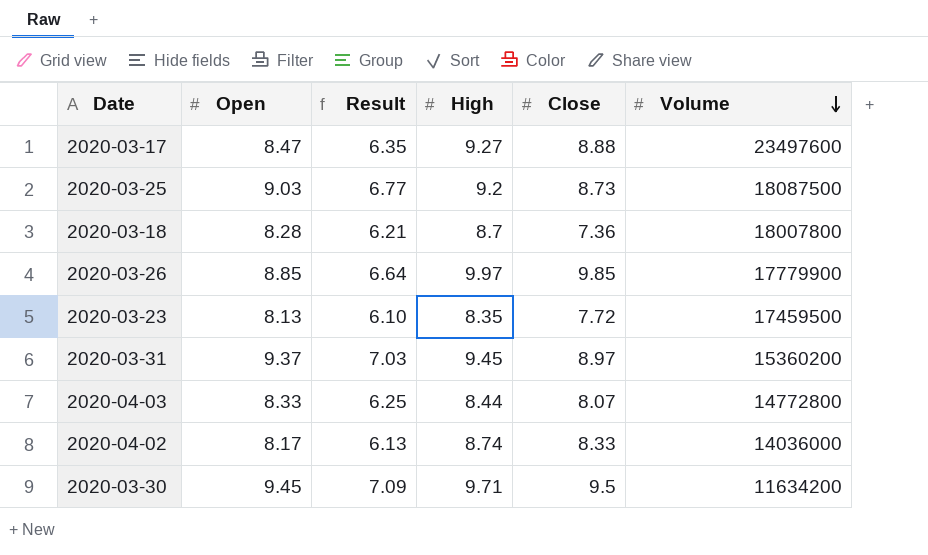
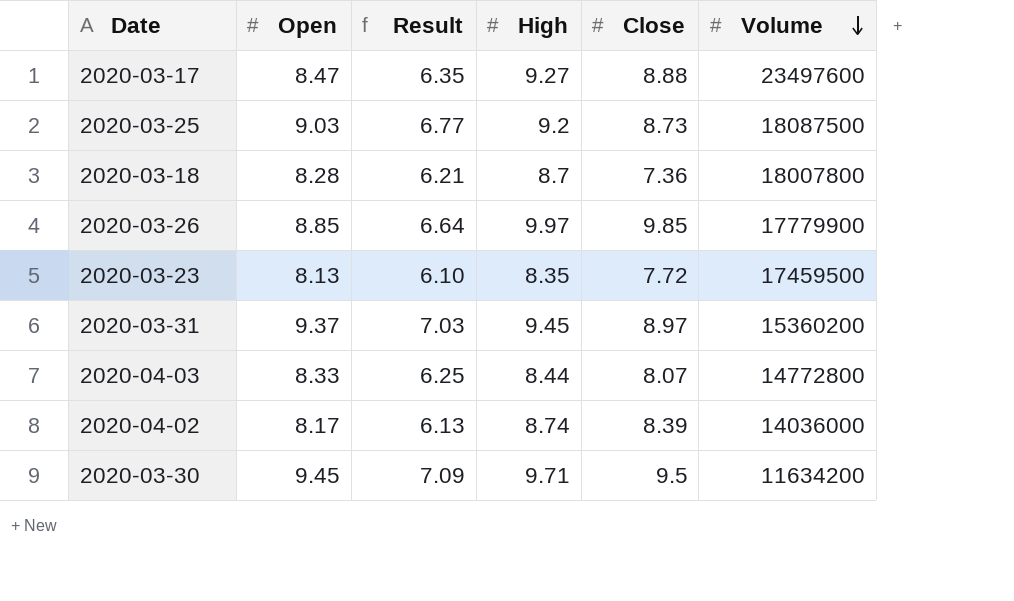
2020-04-02 | Close: 8.33 -> 8.39

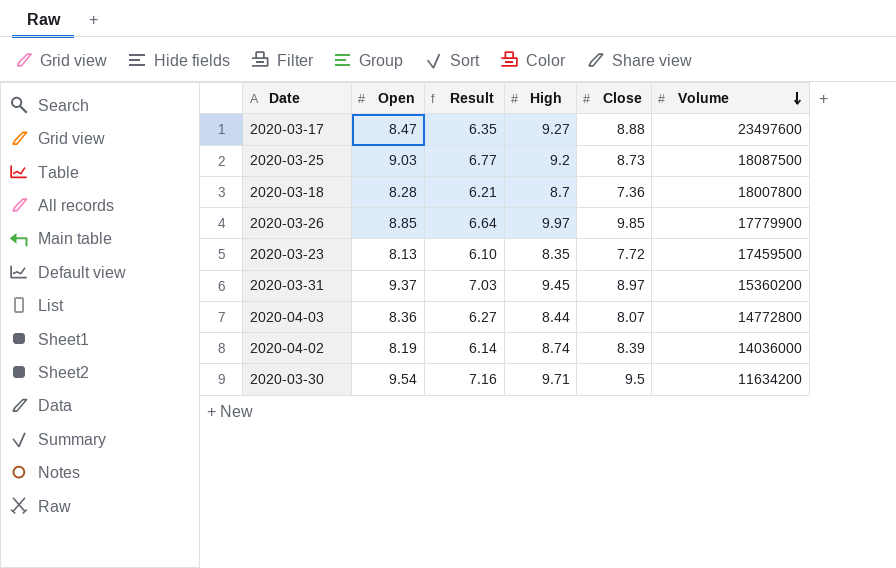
2020-04-03 | Open: 8.33 -> 8.36
2020-04-03 | Result: 6.25 -> 6.27
2020-04-02 | Open: 8.17 -> 8.19
2020-04-02 | Result: 6.13 -> 6.14
2020-03-30 | Open: 9.45 -> 9.54
2020-03-30 | Result: 7.09 -> 7.16

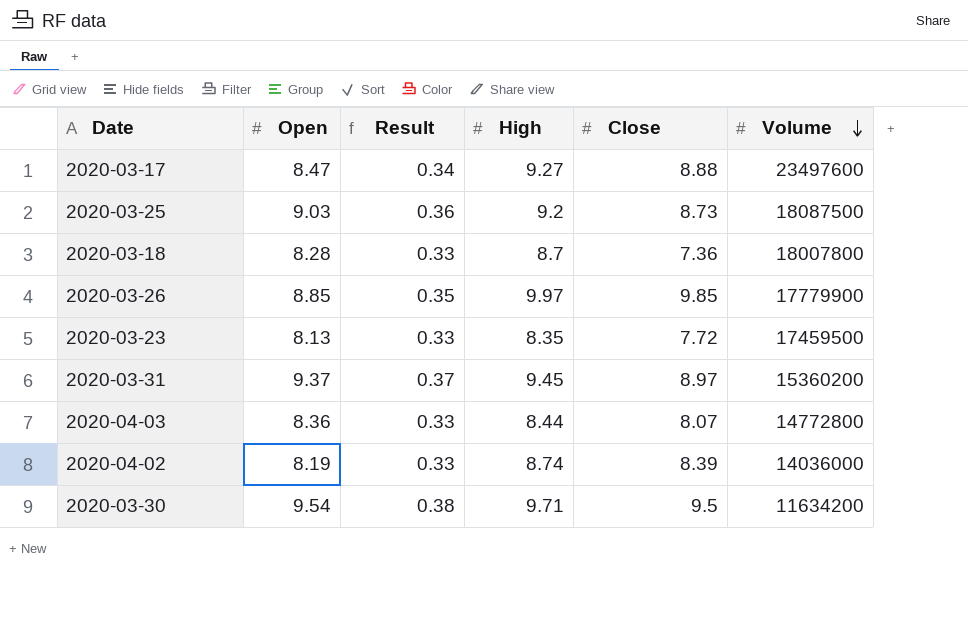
column Result | formula: [Open] * 0.75 -> [Open] * 0.04

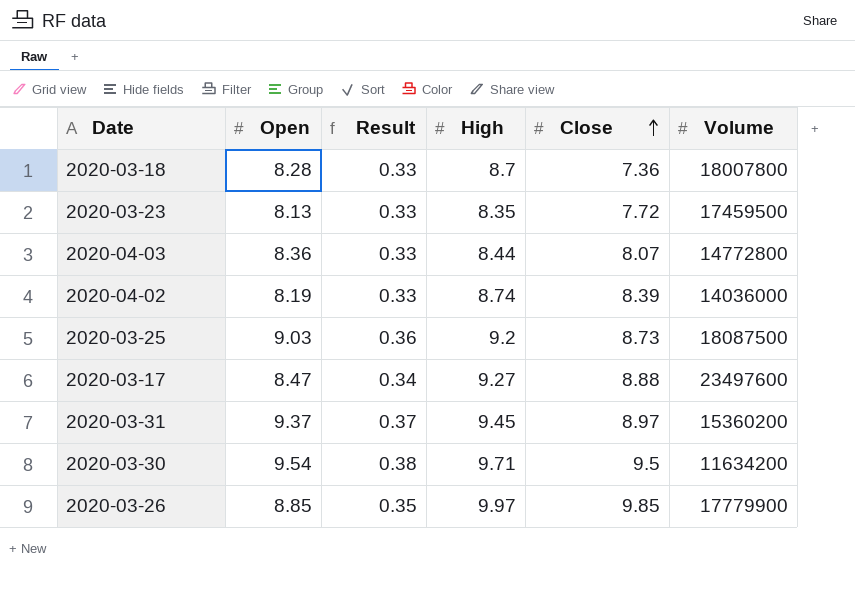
row order: Volume descending -> Close ascending

